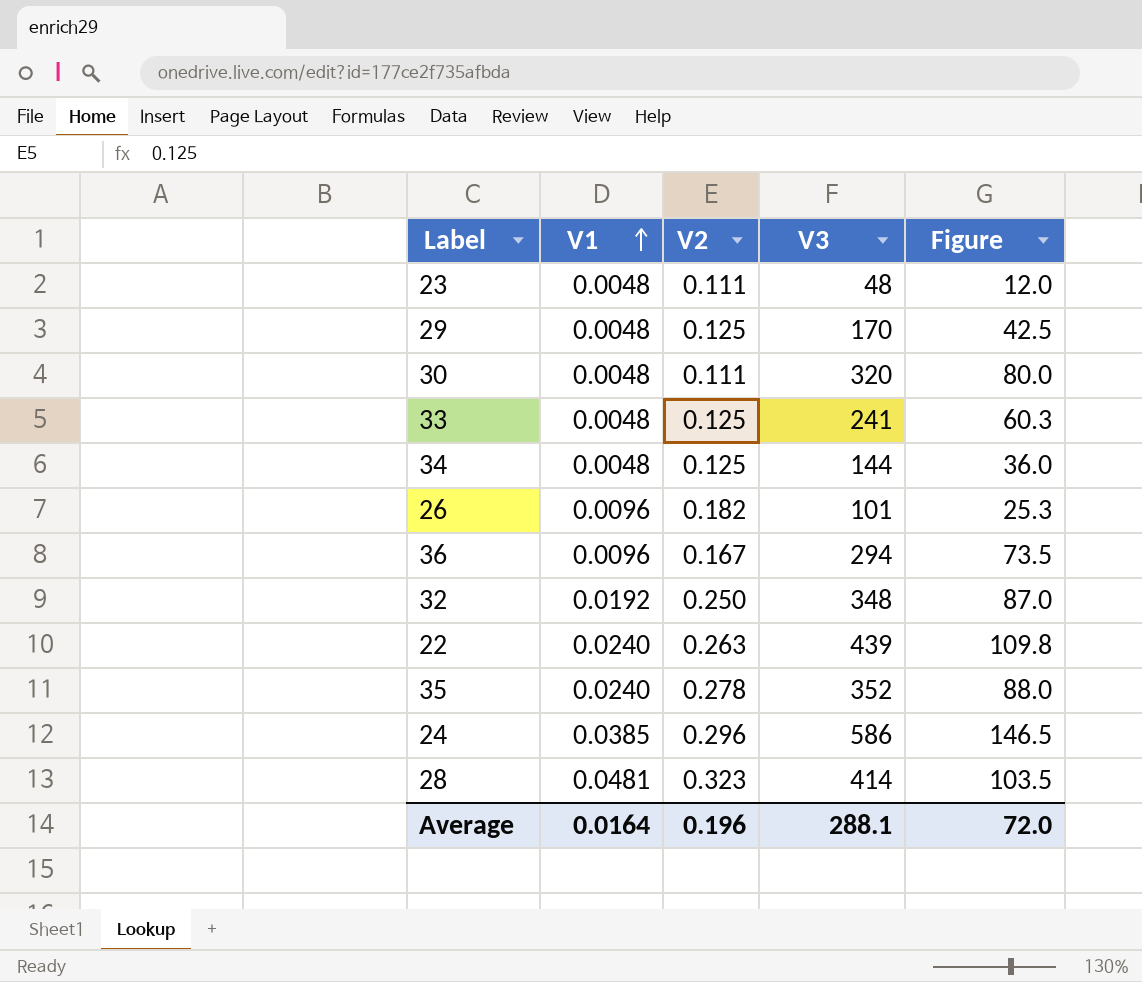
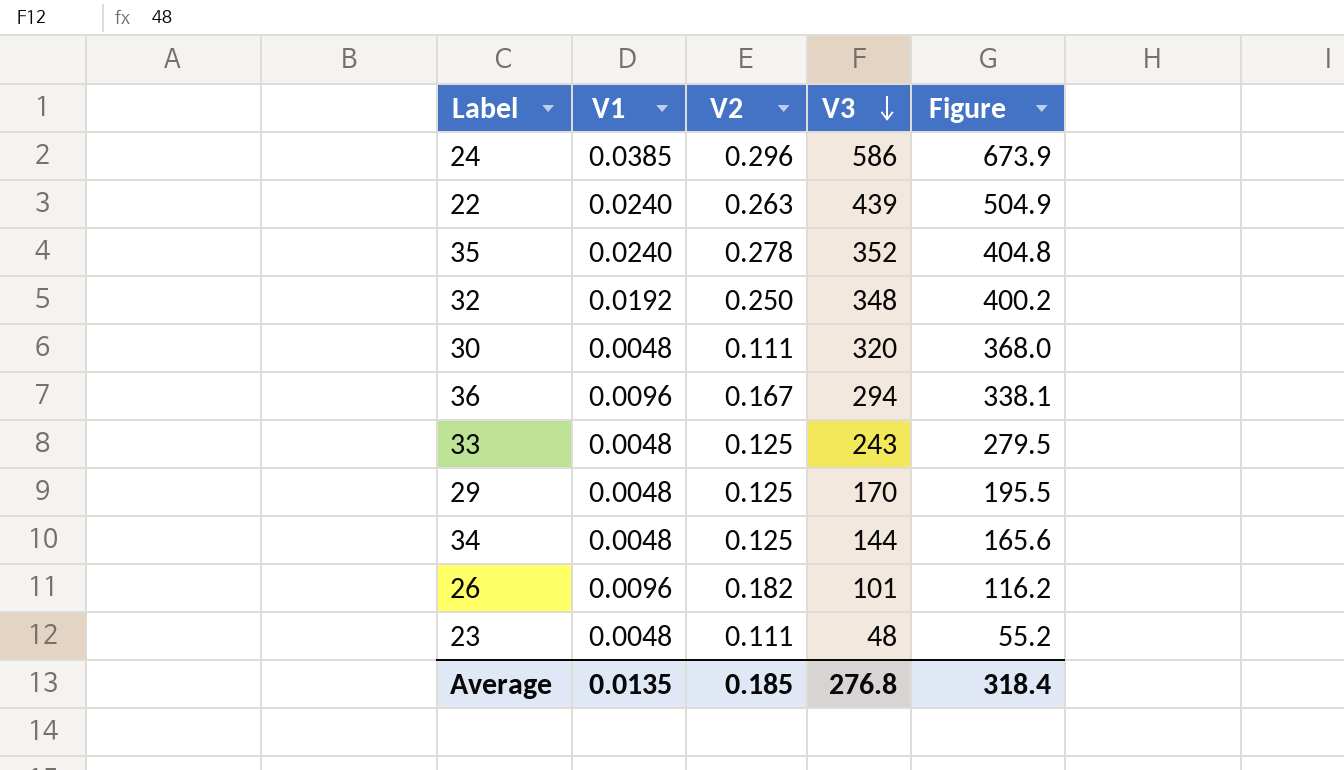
row order: V1 ascending -> V3 descending
column Figure | formula: [V3] * 0.25 -> [V3] * 1.15
row 28: 0.0481 | 0.323 | 414 | 103.5 -> none
33 | V3: 241 -> 243
Average | V1: 0.0164 -> 0.0135
Average | V2: 0.196 -> 0.185
Average | V3: 288.1 -> 276.8
Average | Figure: 72.0 -> 318.4

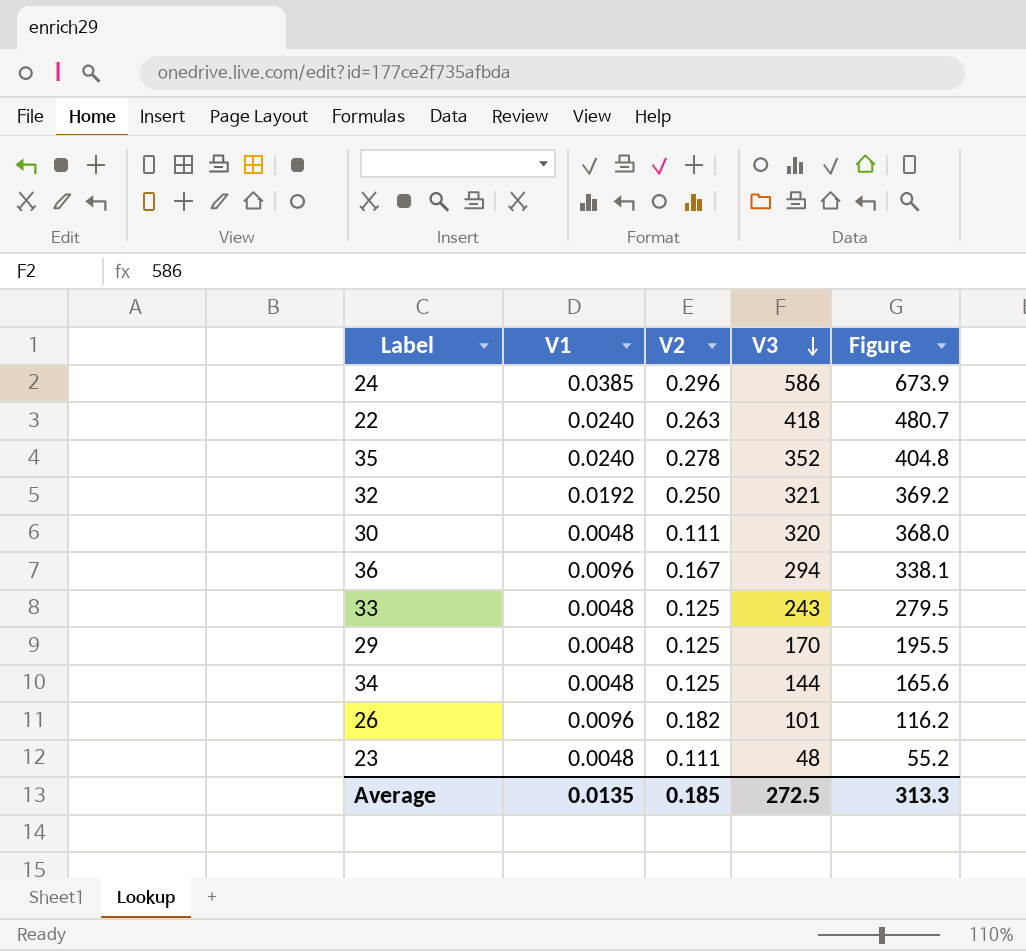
22 | V3: 439 -> 418
22 | Figure: 504.9 -> 480.7
32 | V3: 348 -> 321
32 | Figure: 400.2 -> 369.2
Average | V3: 276.8 -> 272.5
Average | Figure: 318.4 -> 313.3

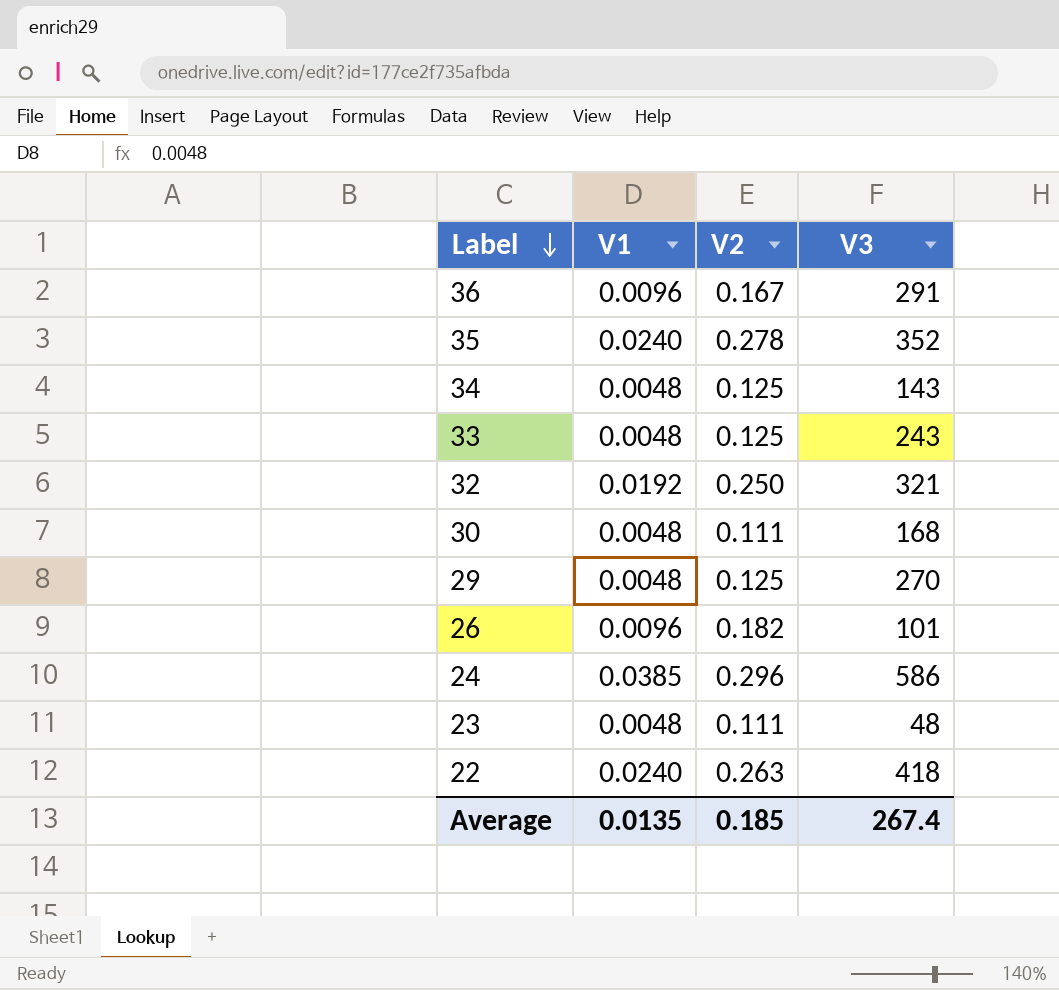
row order: V3 descending -> Label descending
column Figure | formula: [V3] * 1.15 -> none
36 | V3: 294 -> 291
34 | V3: 144 -> 143
30 | V3: 320 -> 168
29 | V3: 170 -> 270
Average | V3: 272.5 -> 267.4

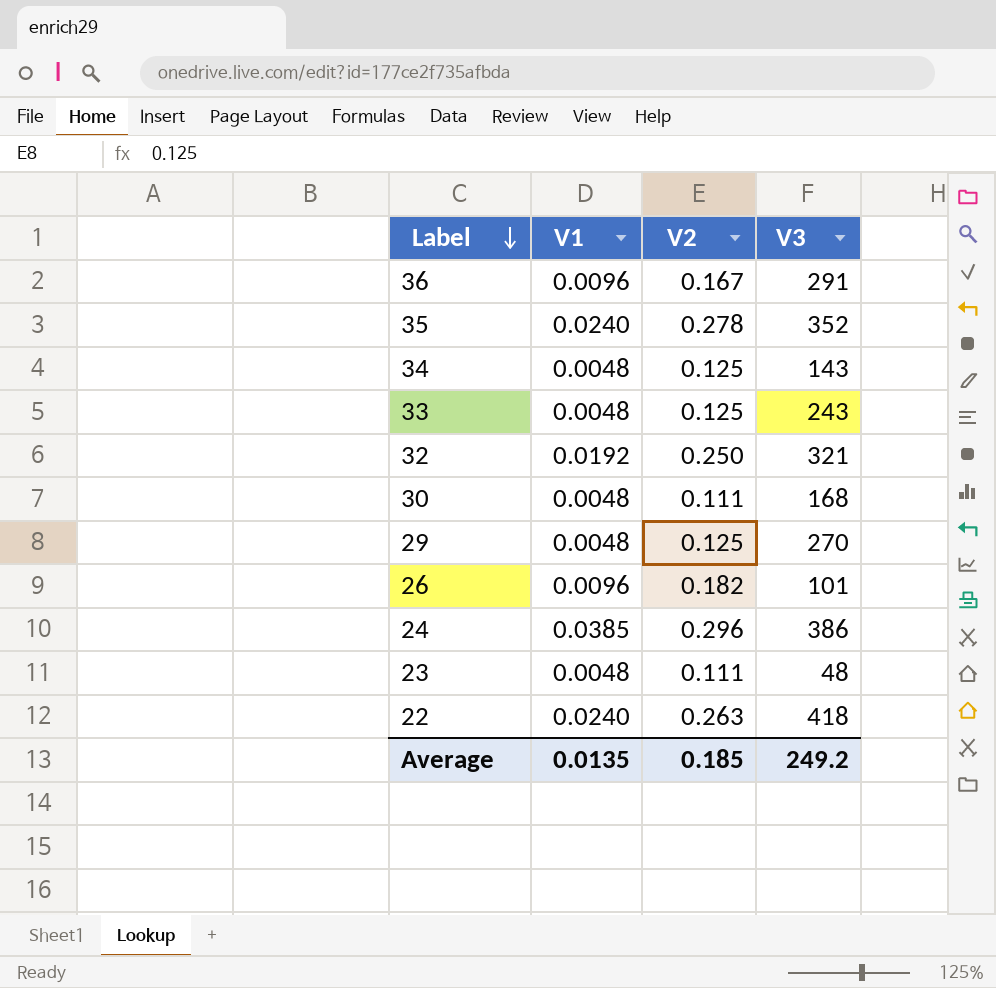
24 | V3: 586 -> 386
Average | V3: 267.4 -> 249.2

